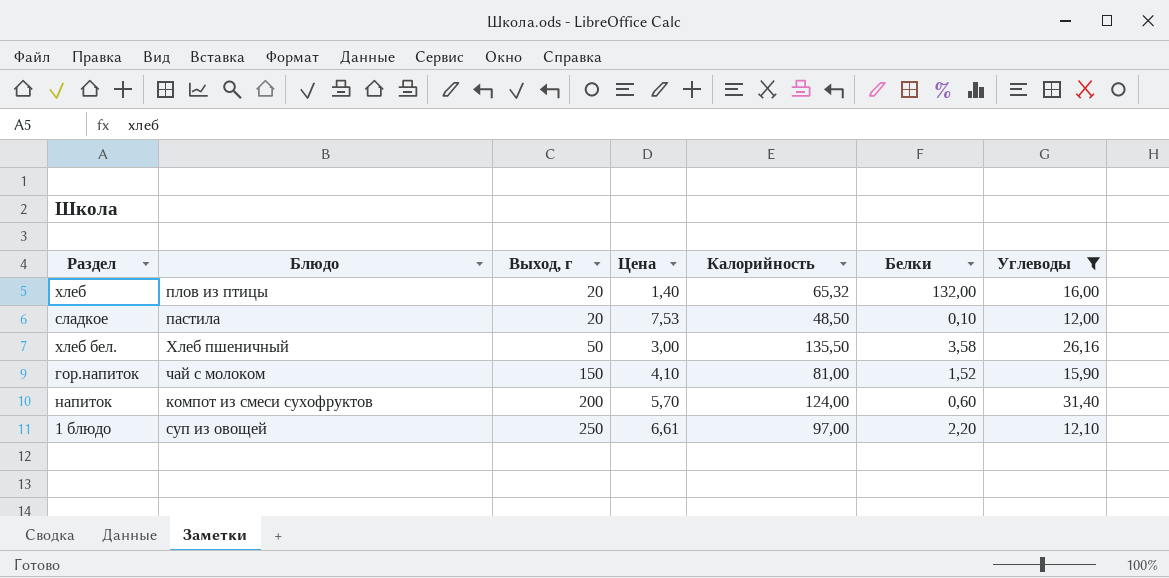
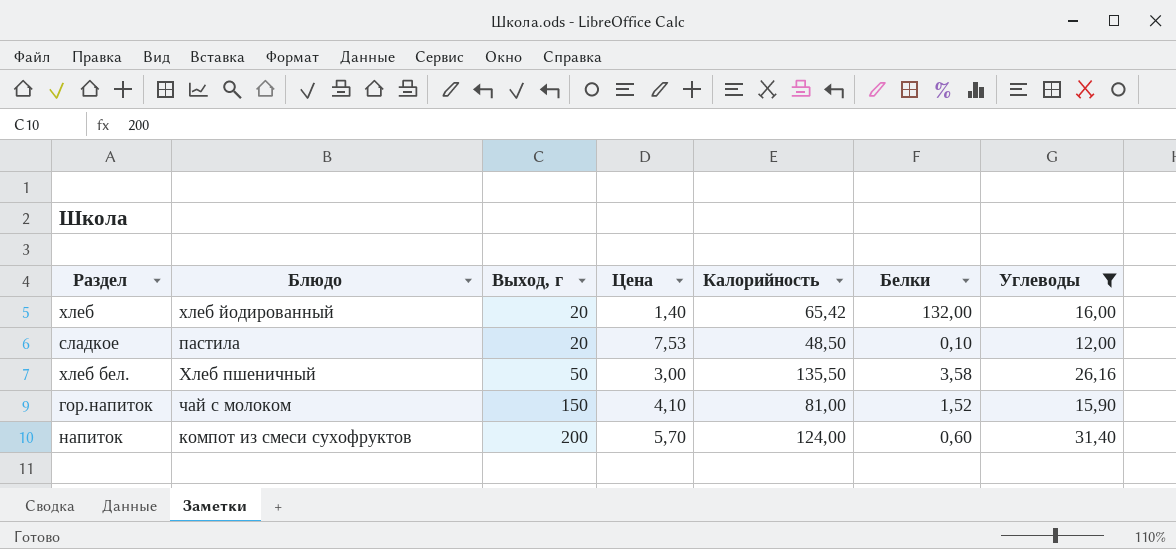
row 1 блюдо: суп из овощей | 250 | 6,61 | 97,00 | 2,20 | 12,10 -> none
хлеб | Блюдо: плов из птицы -> хлеб йодированный
хлеб | Калорийность: 65,32 -> 65,42

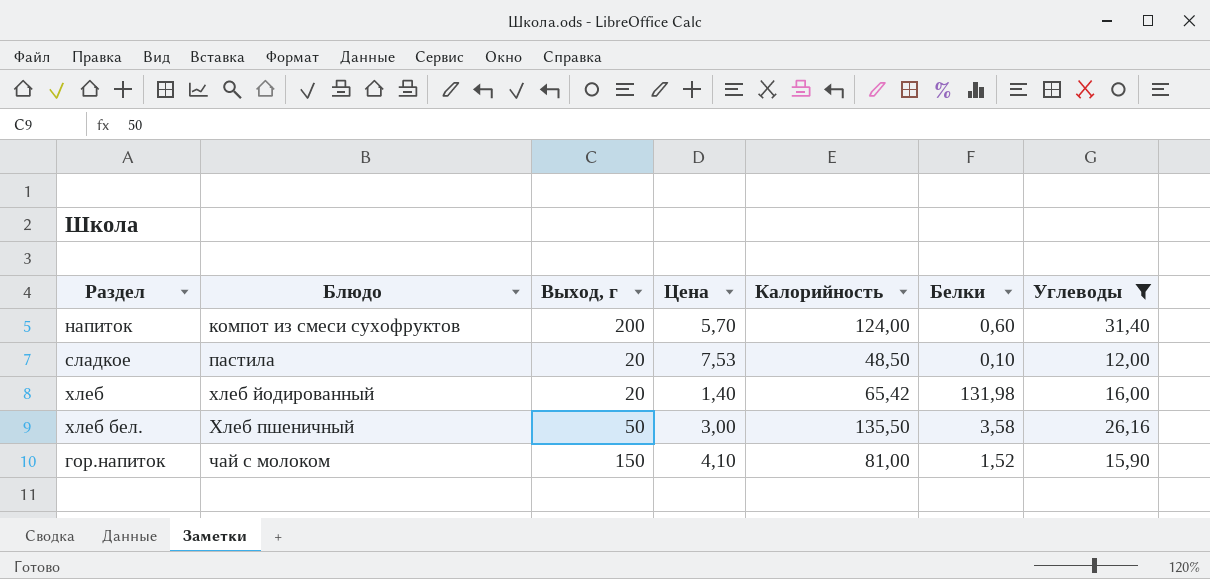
row order: Выход, г ascending -> Блюдо ascending
хлеб | Белки: 132,00 -> 131,98

